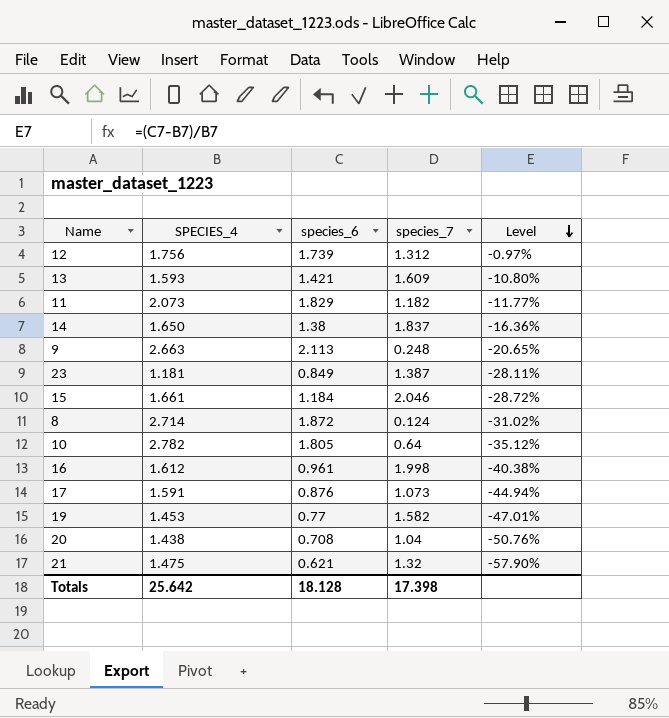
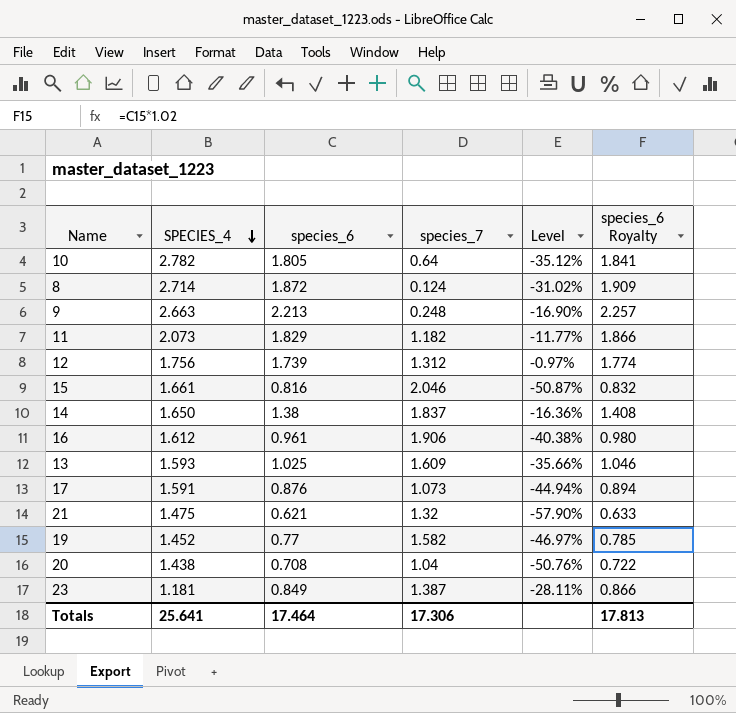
row order: Level descending -> SPECIES_4 descending
column species_6 Royalty | formula: none -> [species_6] * 1.02
9 | species_6: 2.113 -> 2.213
9 | Level: -20.65% -> -16.90%
15 | species_6: 1.184 -> 0.816
15 | Level: -28.72% -> -50.87%
16 | species_7: 1.998 -> 1.906
13 | species_6: 1.421 -> 1.025
13 | Level: -10.80% -> -35.66%
19 | SPECIES_4: 1.453 -> 1.452
19 | Level: -47.01% -> -46.97%
Totals | SPECIES_4: 25.642 -> 25.641
Totals | species_6: 18.128 -> 17.464
Totals | species_7: 17.398 -> 17.306

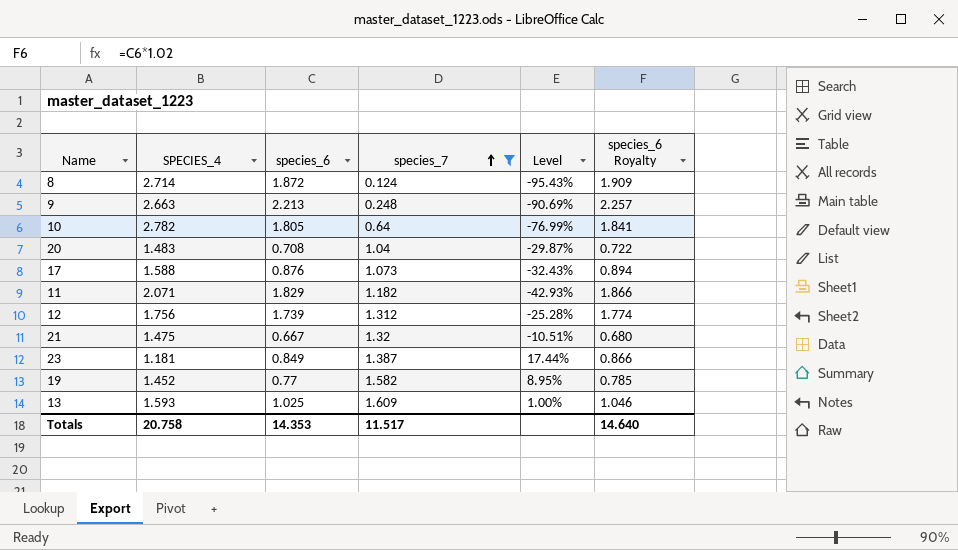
filter: none -> species_7 <= 1.609
row order: SPECIES_4 descending -> species_7 ascending
column Level | formula: ([species_6] - [SPECIES_4]) / [SPECIES_4] -> ([species_7] - [SPECIES_4]) / [SPECIES_4]
20 | SPECIES_4: 1.438 -> 1.483
17 | SPECIES_4: 1.591 -> 1.588
11 | SPECIES_4: 2.073 -> 2.071
21 | species_6: 0.621 -> 0.667
21 | species_6 Royalty: 0.633 -> 0.680
Totals | SPECIES_4: 25.641 -> 20.758
Totals | species_6: 17.464 -> 14.353
Totals | species_7: 17.306 -> 11.517
Totals | species_6 Royalty: 17.813 -> 14.640

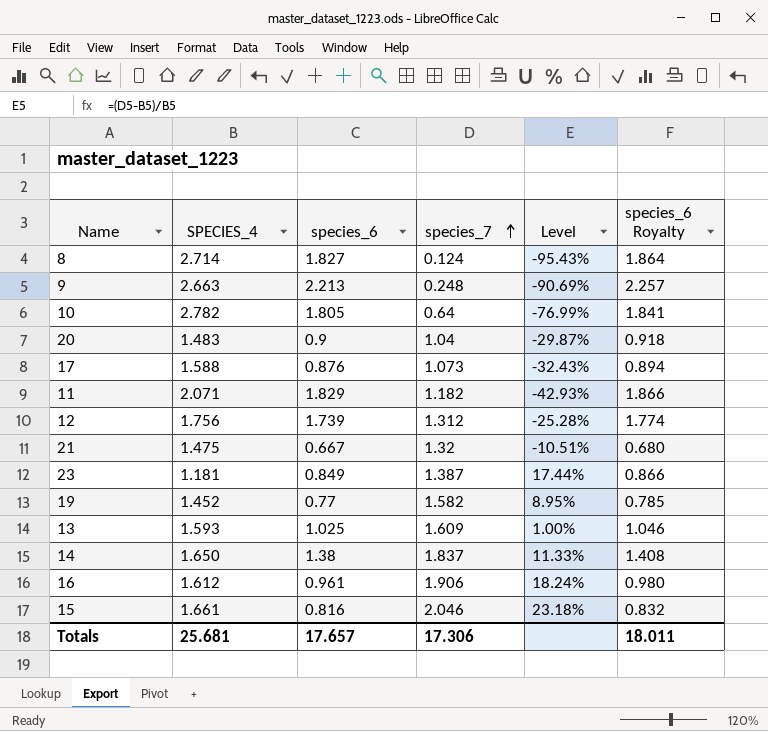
filter: species_7 <= 1.609 -> none
8 | species_6: 1.872 -> 1.827
8 | species_6 Royalty: 1.909 -> 1.864
20 | species_6: 0.708 -> 0.9
20 | species_6 Royalty: 0.722 -> 0.918
Totals | SPECIES_4: 20.758 -> 25.681
Totals | species_6: 14.353 -> 17.657
Totals | species_7: 11.517 -> 17.306
Totals | species_6 Royalty: 14.640 -> 18.011

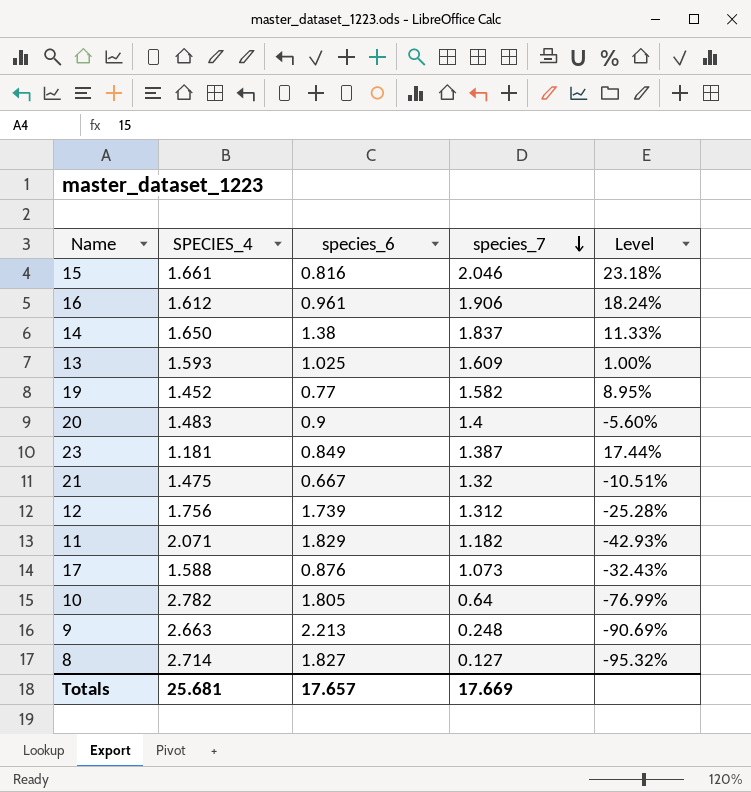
row order: species_7 ascending -> species_7 descending
column species_6 Royalty | formula: [species_6] * 1.02 -> none
20 | species_7: 1.04 -> 1.4
20 | Level: -29.87% -> -5.60%
8 | species_7: 0.124 -> 0.127
8 | Level: -95.43% -> -95.32%
Totals | species_7: 17.306 -> 17.669

